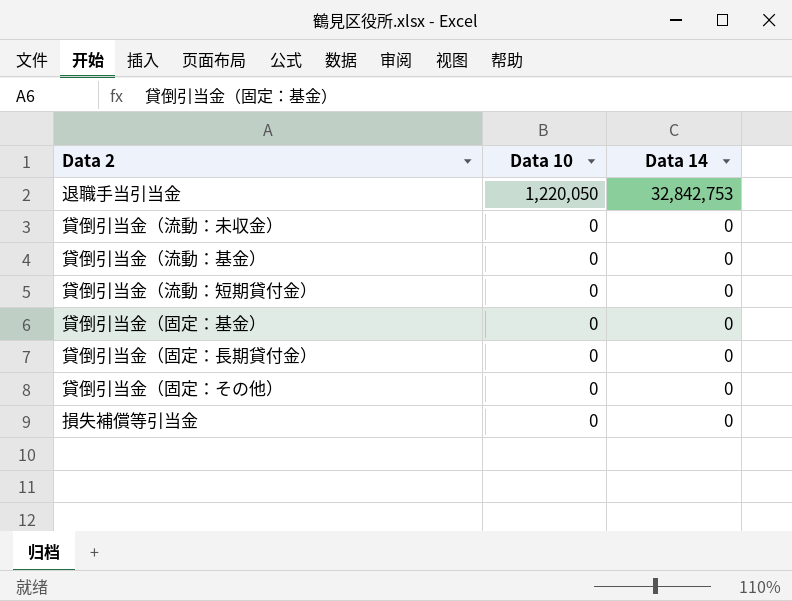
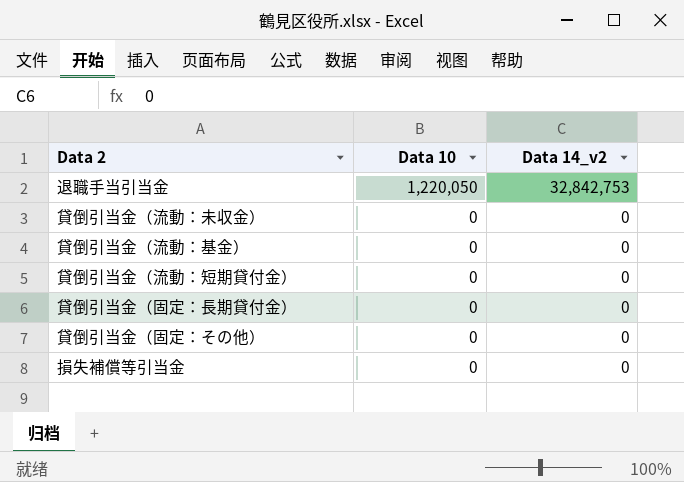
column name: Data 14 -> Data 14_v2
row 貸倒引当金（固定：基金）: 0 | 0 -> none

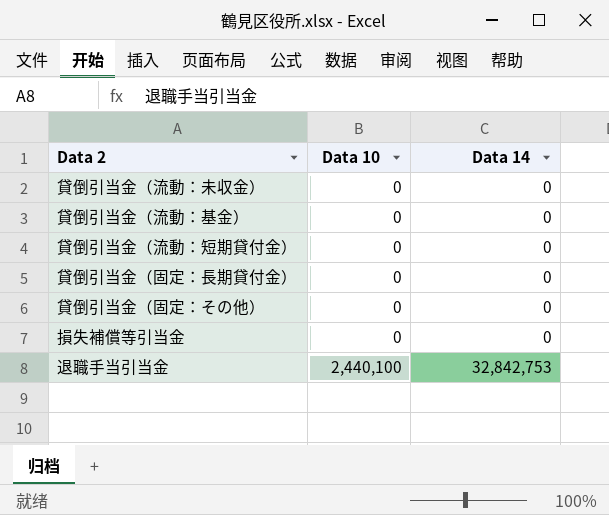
row order: Data 10 descending -> Data 10 ascending
column name: Data 14_v2 -> Data 14
退職手当引当金 | Data 10: 1,220,050 -> 2,440,100

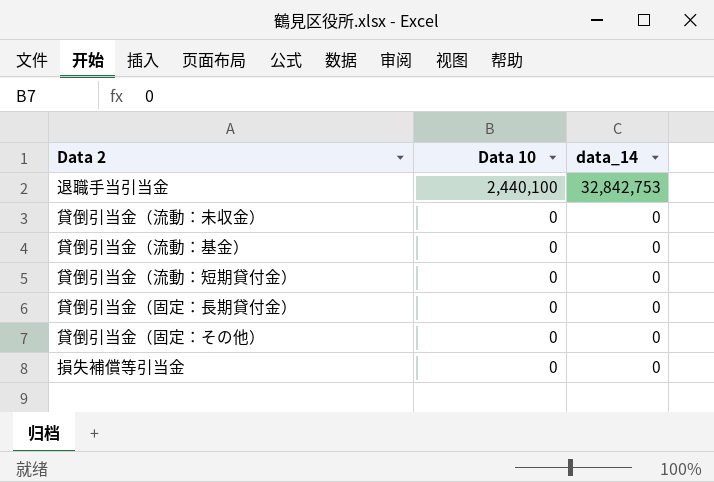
row order: Data 10 ascending -> Data 10 descending
column name: Data 14 -> data_14

